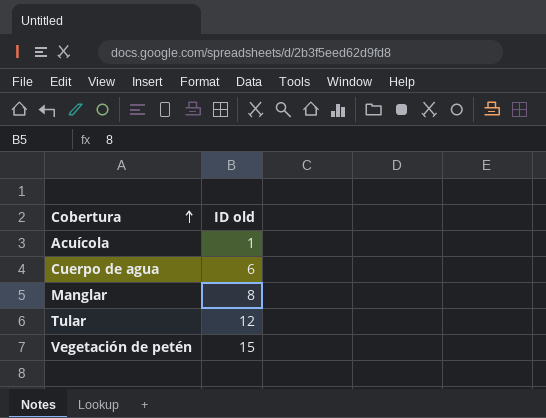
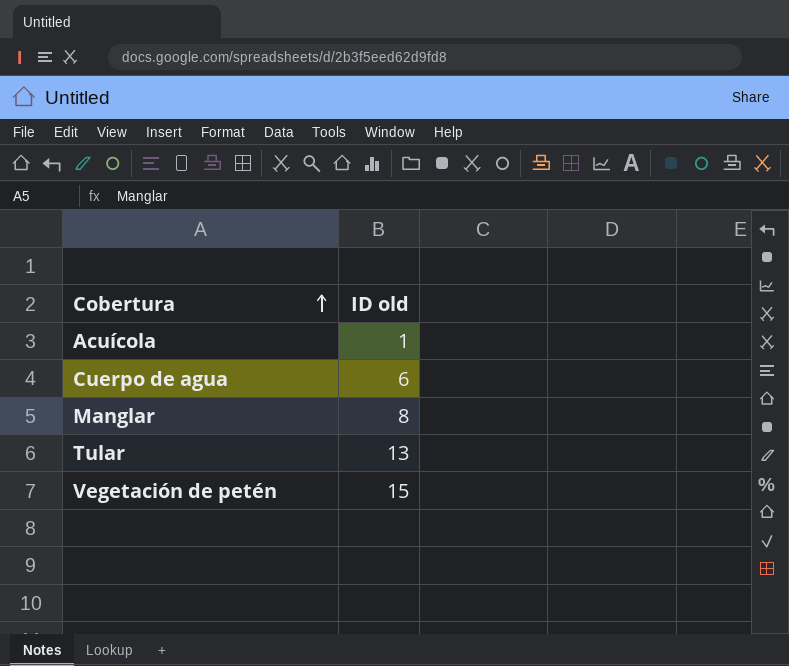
Tular | ID old: 12 -> 13

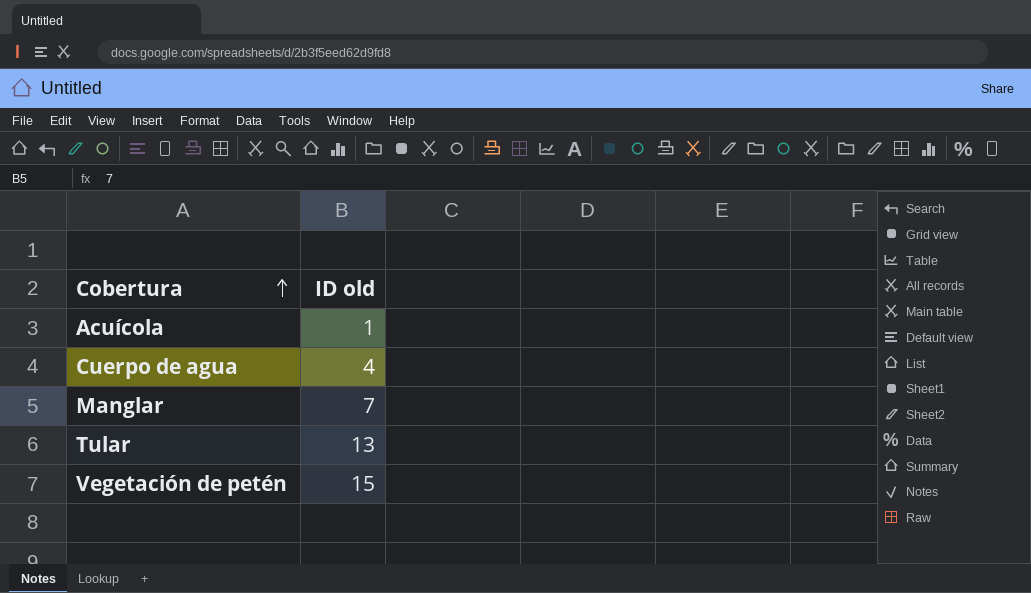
Cuerpo de agua | ID old: 6 -> 4
Manglar | ID old: 8 -> 7

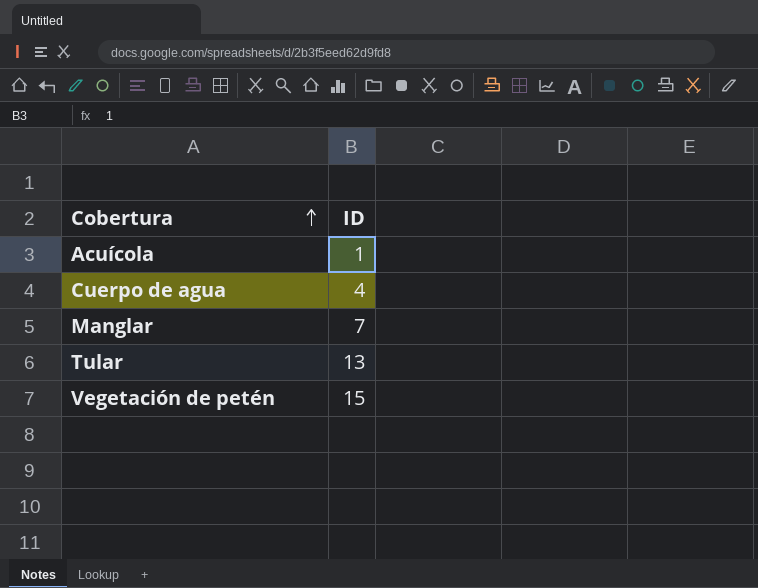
column name: ID old -> ID

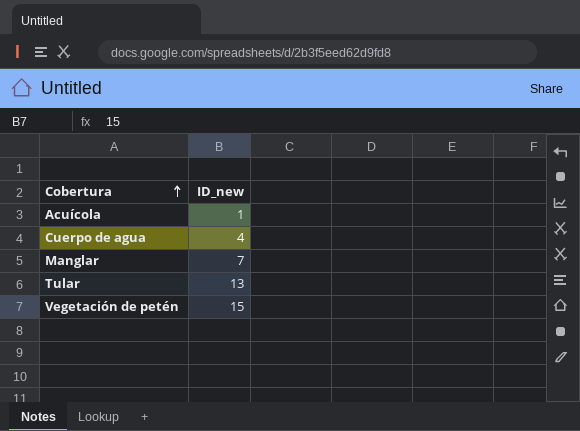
column name: ID -> ID_new

